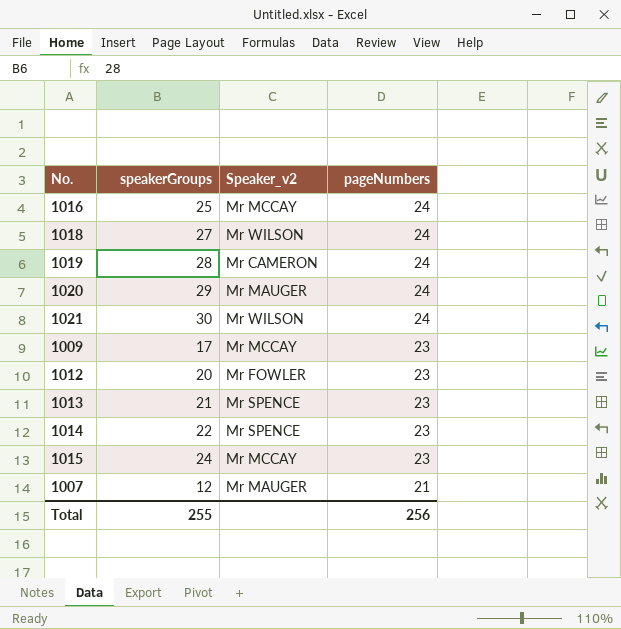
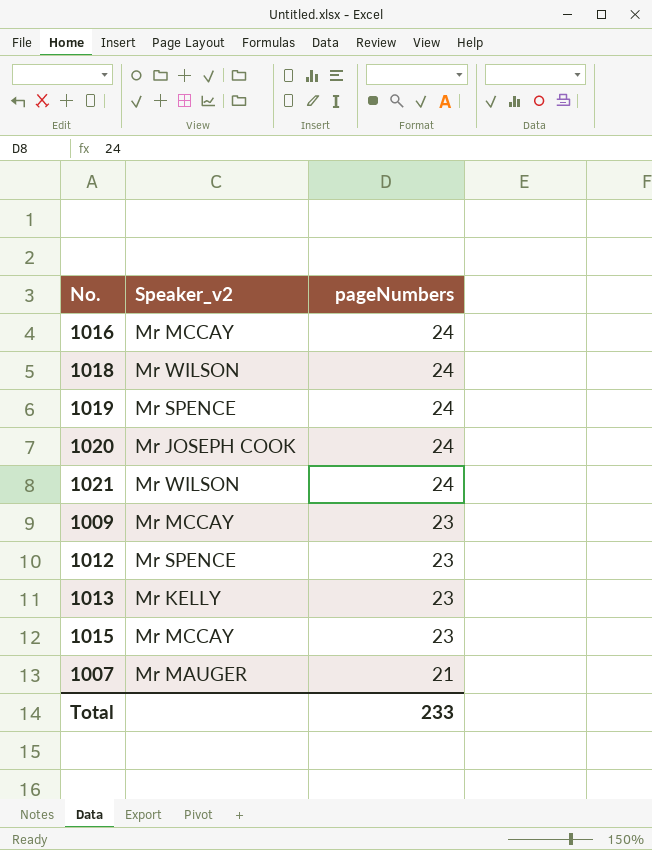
column speakerGroups | position: 2 -> none
row 1014: 22 | Mr SPENCE | 23 -> none
1019 | Speaker_v2: Mr CAMERON -> Mr SPENCE
1020 | Speaker_v2: Mr MAUGER -> Mr JOSEPH COOK
1012 | Speaker_v2: Mr FOWLER -> Mr SPENCE
1013 | Speaker_v2: Mr SPENCE -> Mr KELLY
Total | pageNumbers: 256 -> 233

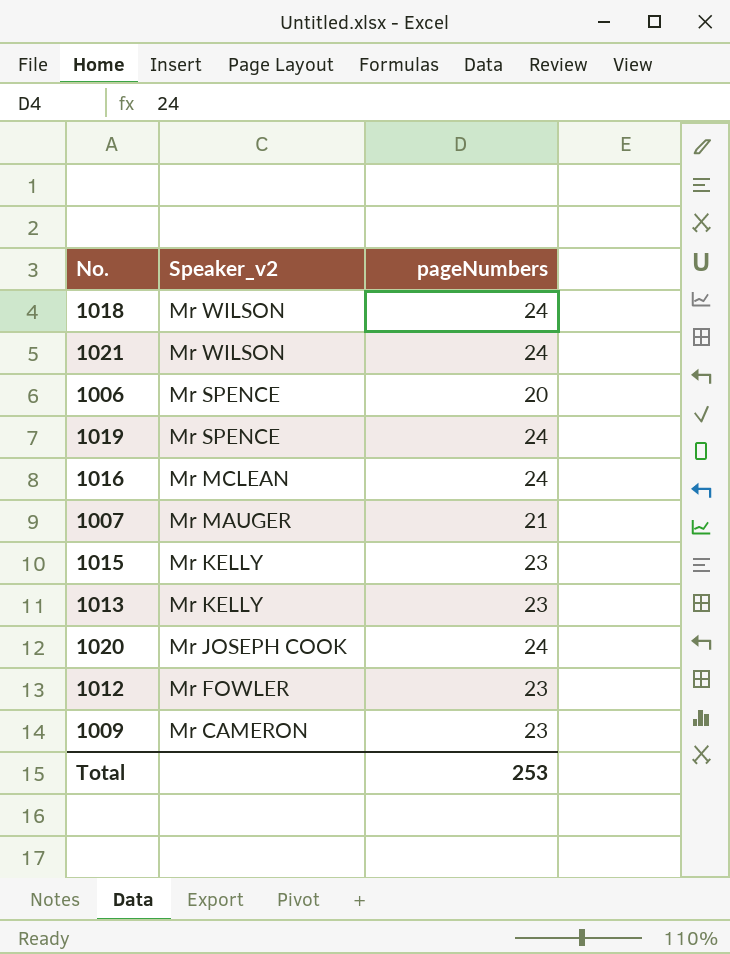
row order: pageNumbers descending -> Speaker_v2 descending
row 1006: none -> Mr SPENCE | 20
1016 | Speaker_v2: Mr MCCAY -> Mr MCLEAN
1015 | Speaker_v2: Mr MCCAY -> Mr KELLY
1012 | Speaker_v2: Mr SPENCE -> Mr FOWLER
1009 | Speaker_v2: Mr MCCAY -> Mr CAMERON
Total | pageNumbers: 233 -> 253

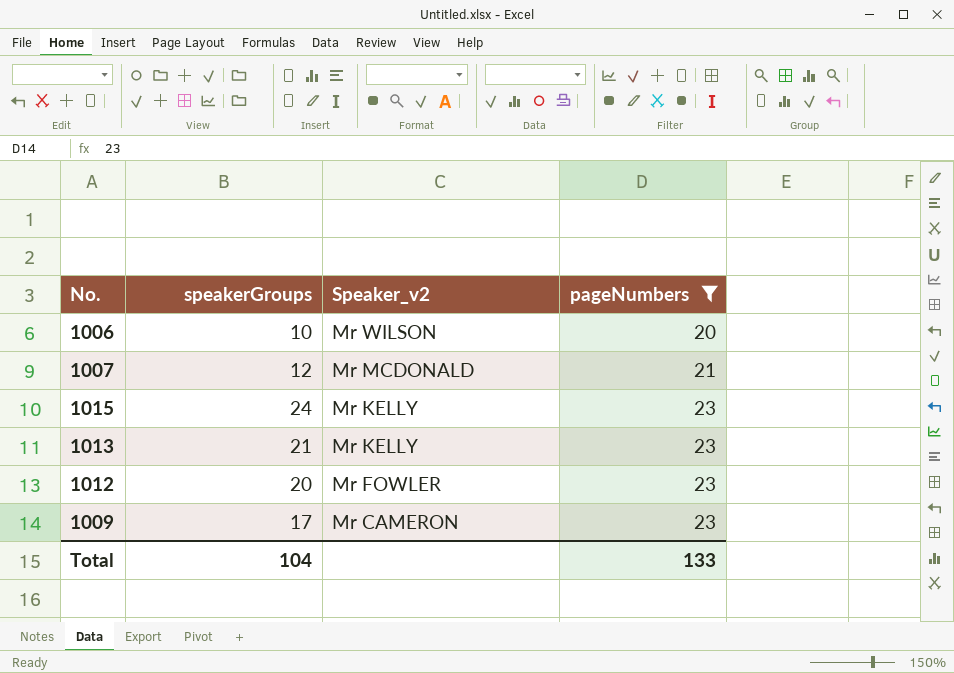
filter: none -> pageNumbers != 24
column speakerGroups | position: none -> 2
1006 | Speaker_v2: Mr SPENCE -> Mr WILSON
1007 | Speaker_v2: Mr MAUGER -> Mr MCDONALD
Total | pageNumbers: 253 -> 133

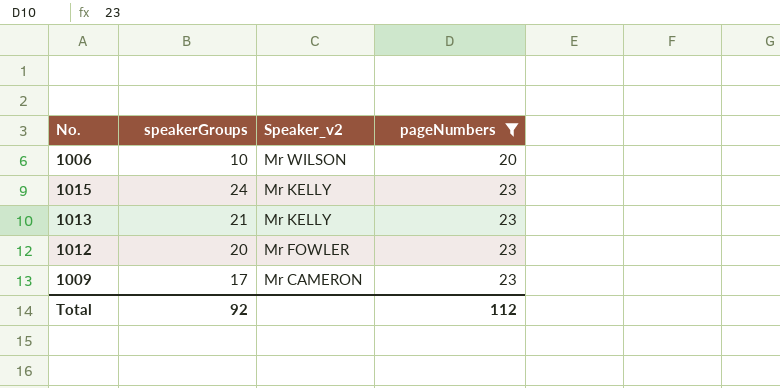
row 1007: 12 | Mr MCDONALD | 21 -> none
Total | speakerGroups: 104 -> 92
Total | pageNumbers: 133 -> 112

